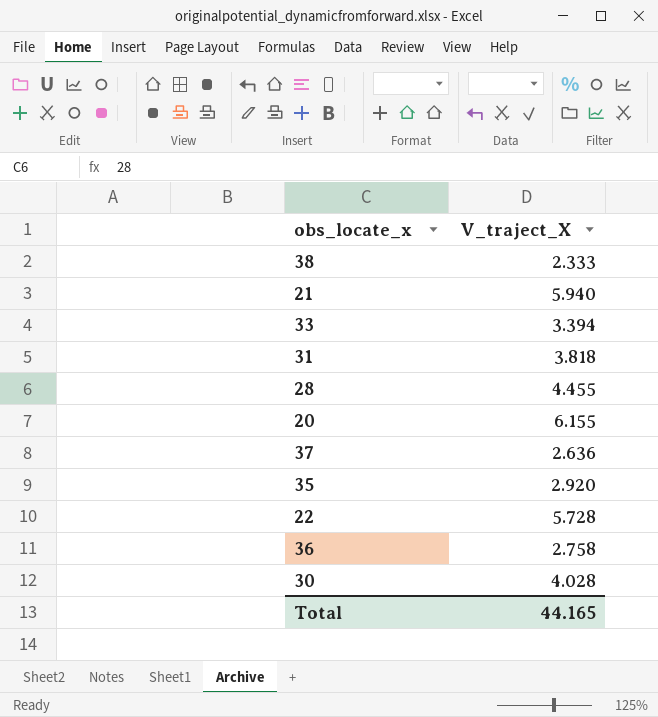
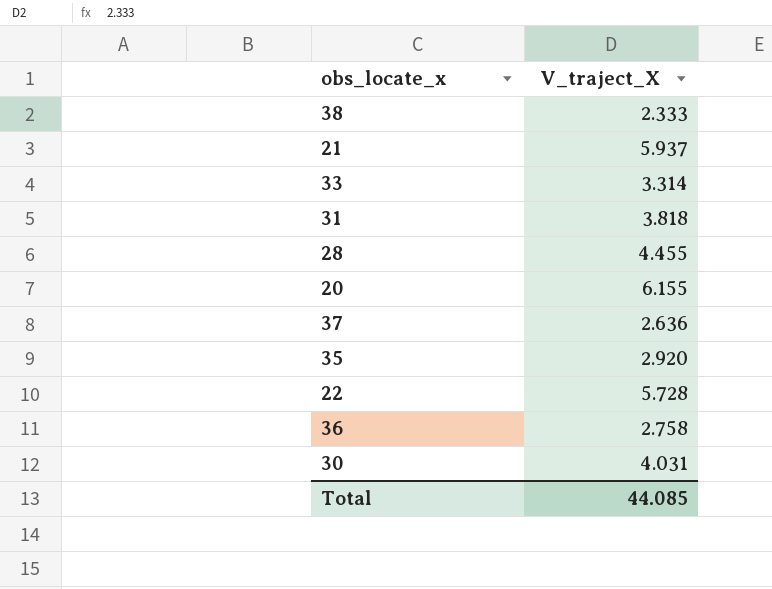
21 | V_traject_X: 5.940 -> 5.937
33 | V_traject_X: 3.394 -> 3.314
30 | V_traject_X: 4.028 -> 4.031
Total | V_traject_X: 44.165 -> 44.085

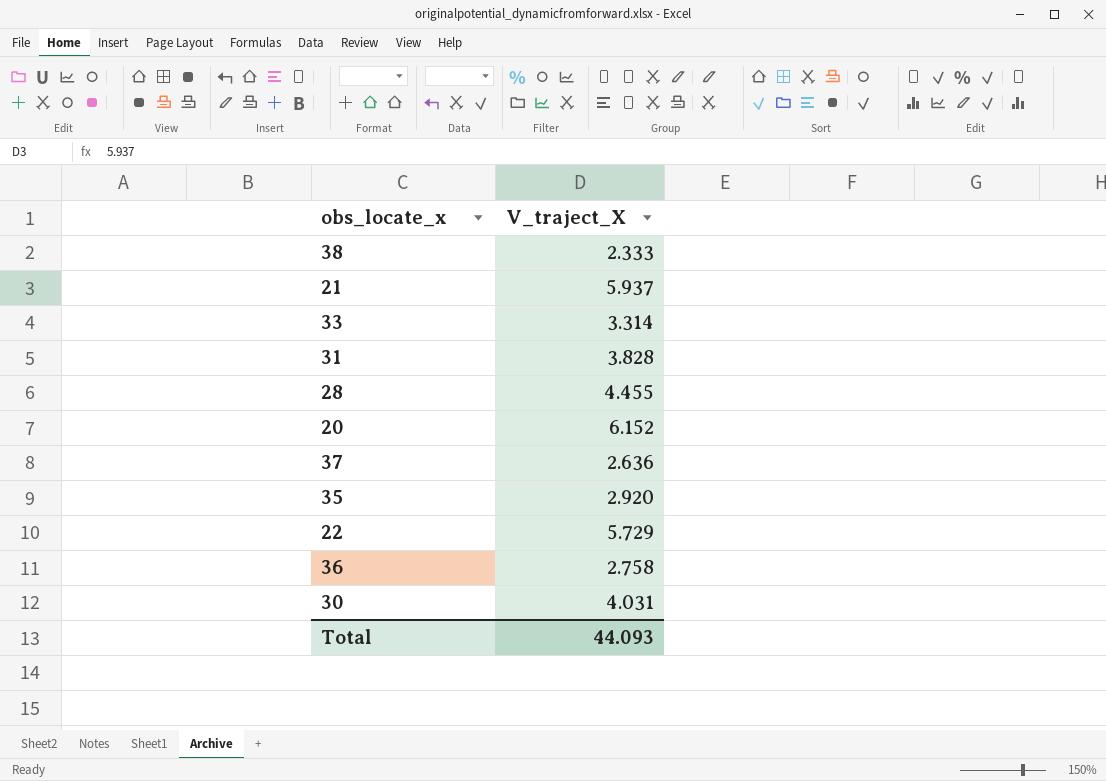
31 | V_traject_X: 3.818 -> 3.828
20 | V_traject_X: 6.155 -> 6.152
22 | V_traject_X: 5.728 -> 5.729
Total | V_traject_X: 44.085 -> 44.093

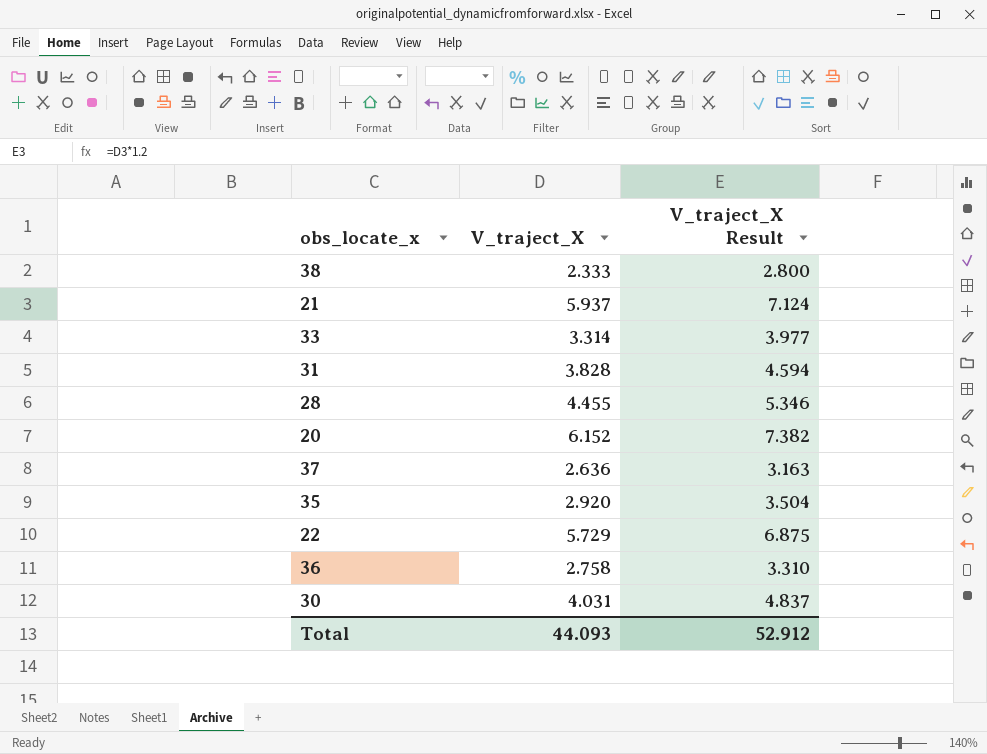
column V_traject_X Result | formula: none -> [V_traject_X] * 1.2

